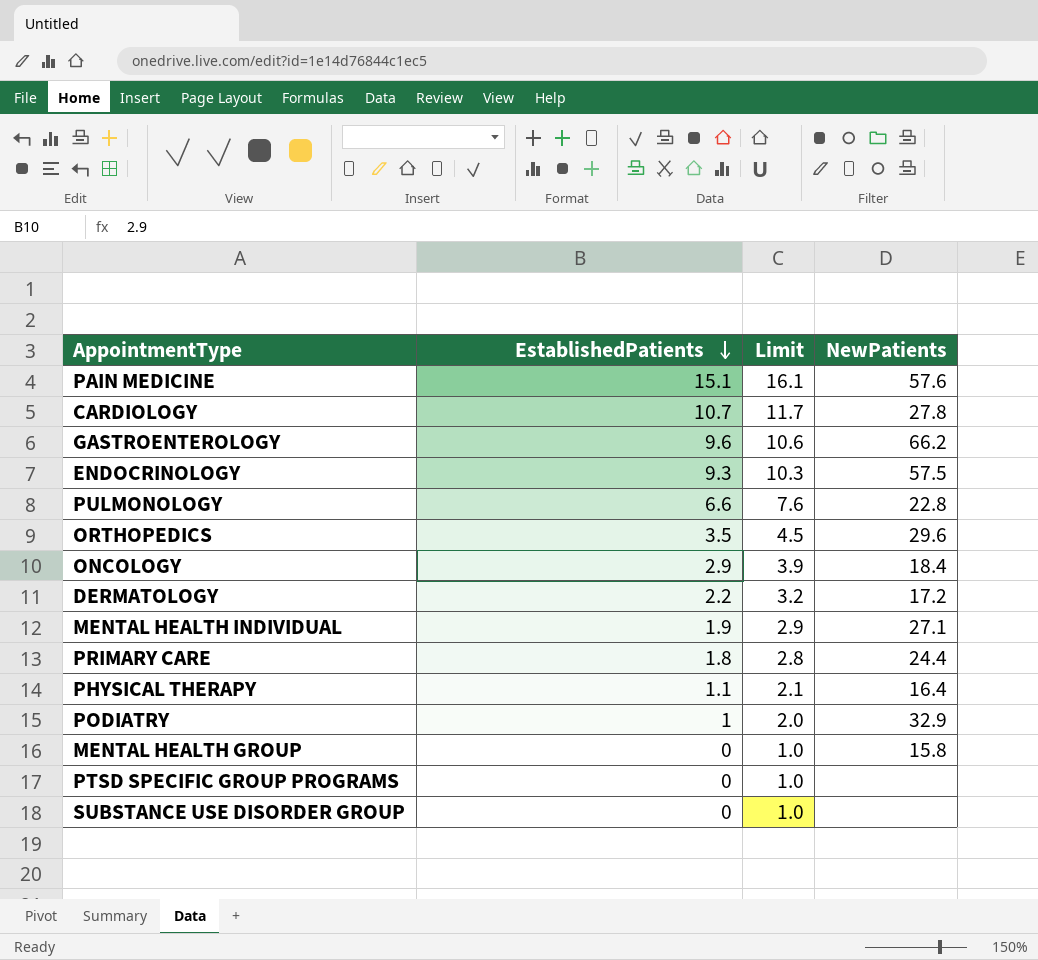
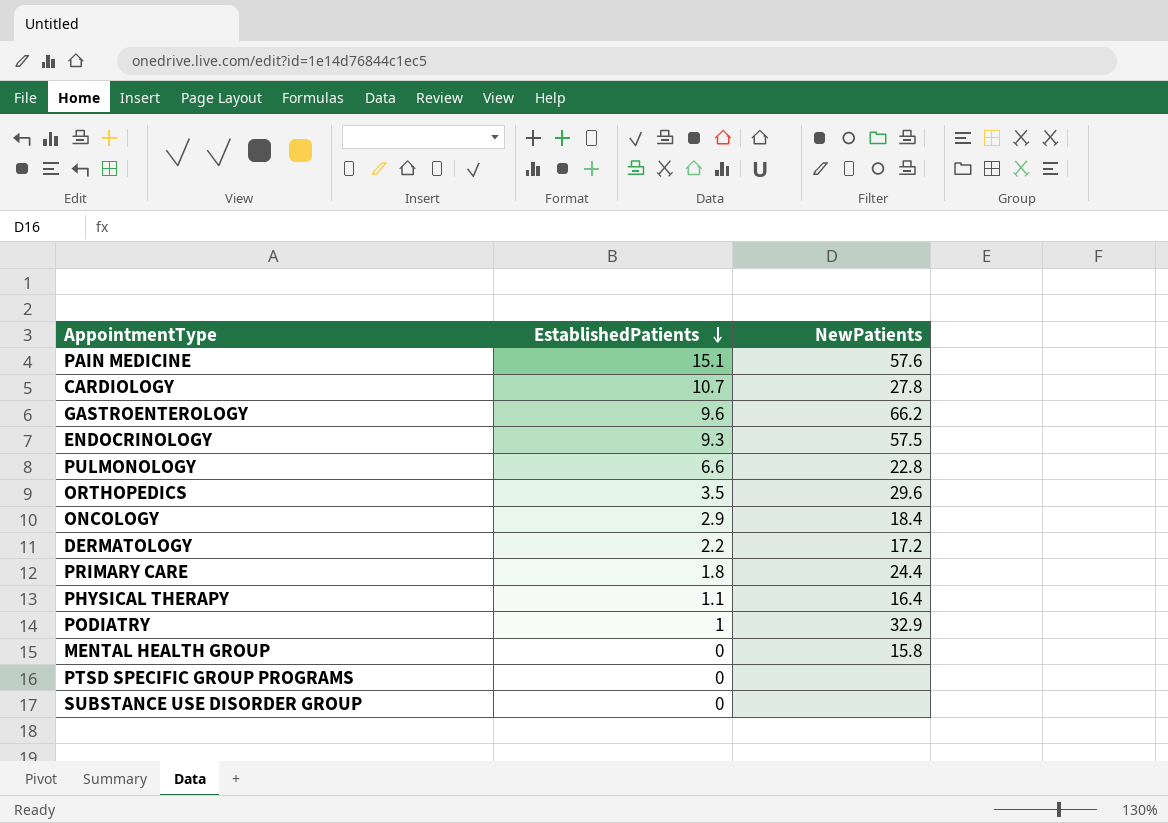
column Limit | formula: [EstablishedPatients] + 1 -> none
row MENTAL HEALTH INDIVIDUAL: 1.9 | 2.9 | 27.1 -> none

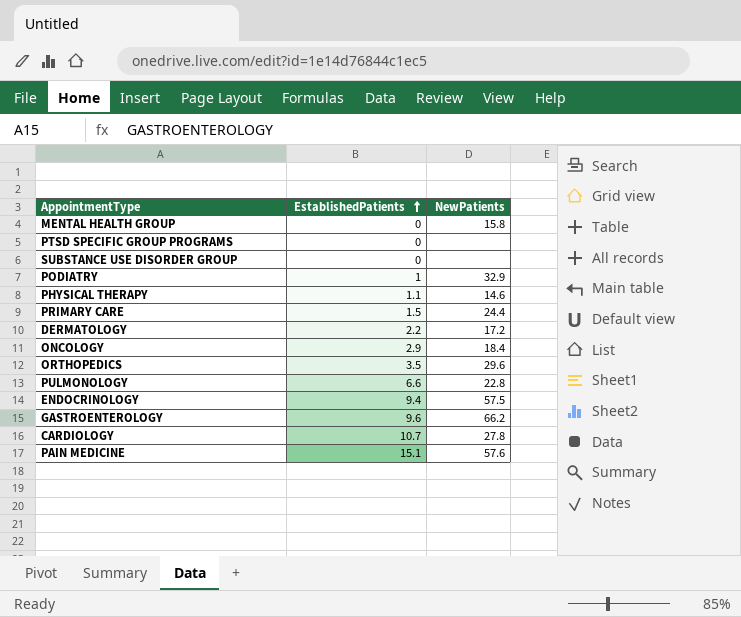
row order: EstablishedPatients descending -> EstablishedPatients ascending
PHYSICAL THERAPY | NewPatients: 16.4 -> 14.6
PRIMARY CARE | EstablishedPatients: 1.8 -> 1.5
ENDOCRINOLOGY | EstablishedPatients: 9.3 -> 9.4

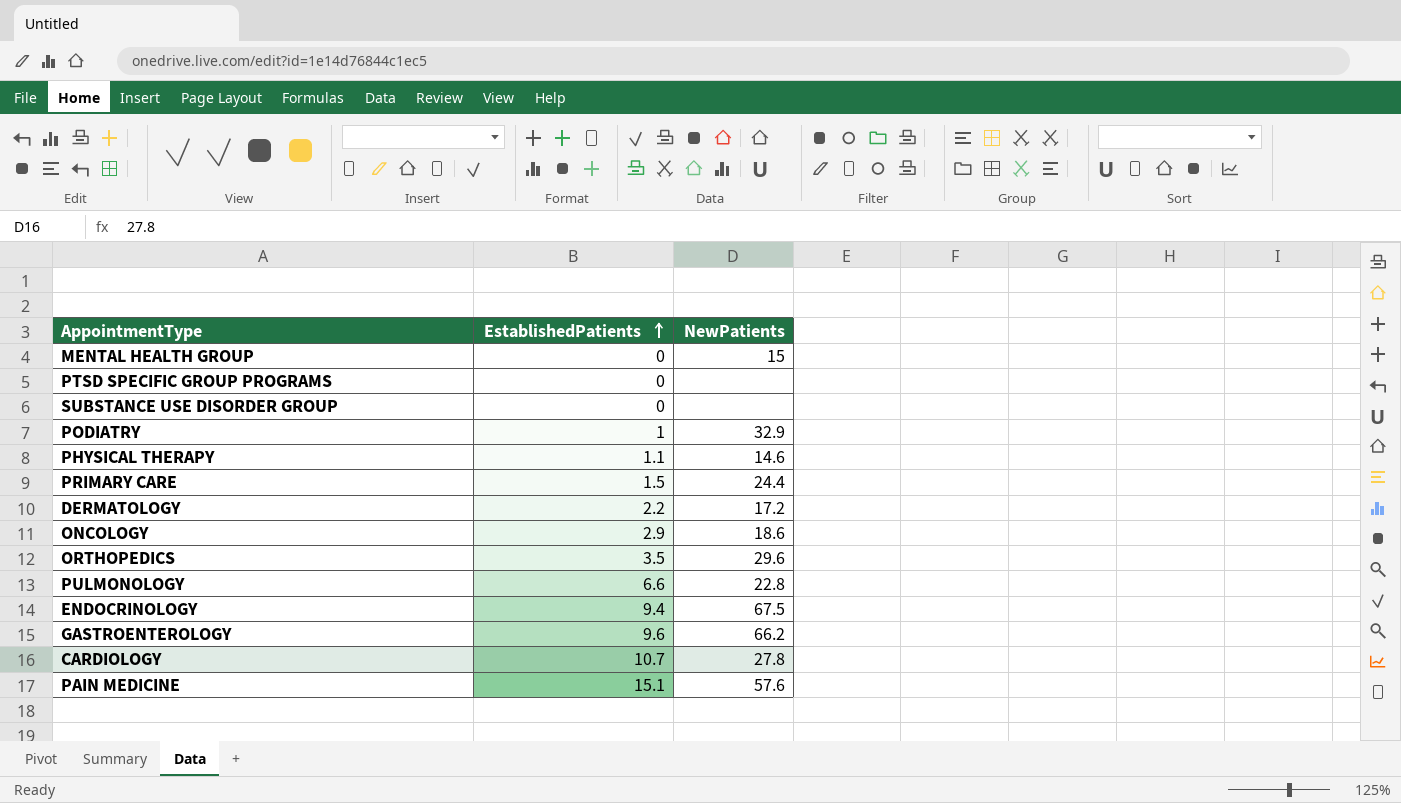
MENTAL HEALTH GROUP | NewPatients: 15.8 -> 15
ONCOLOGY | NewPatients: 18.4 -> 18.6
ENDOCRINOLOGY | NewPatients: 57.5 -> 67.5

